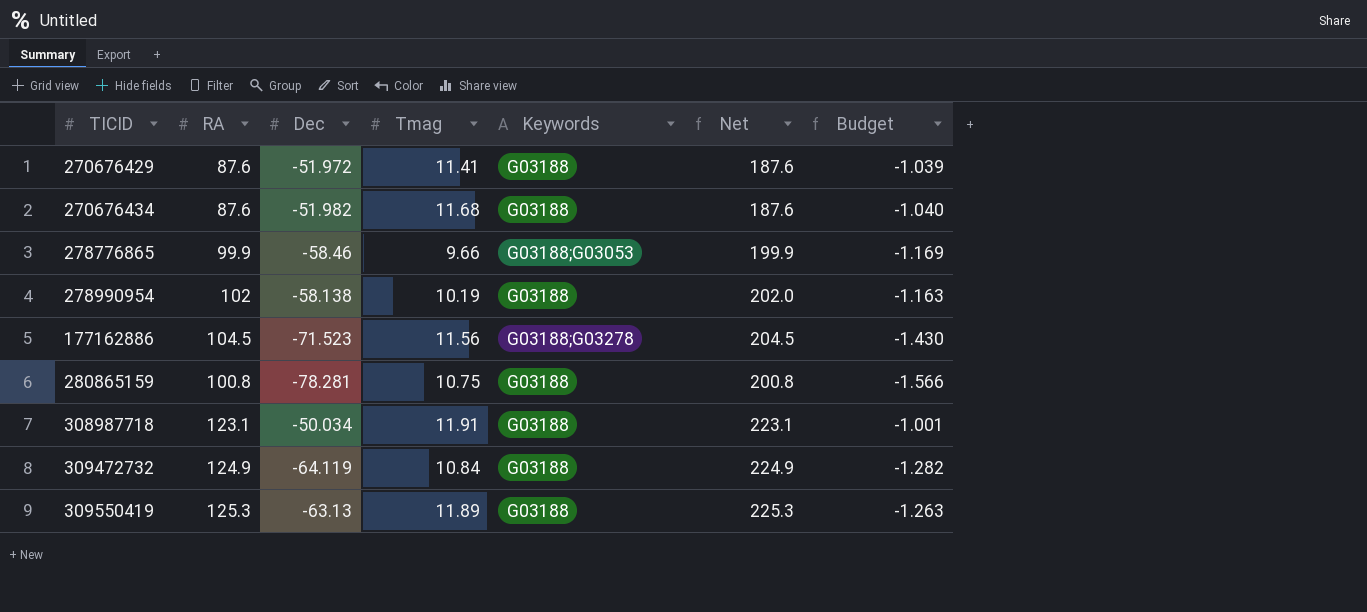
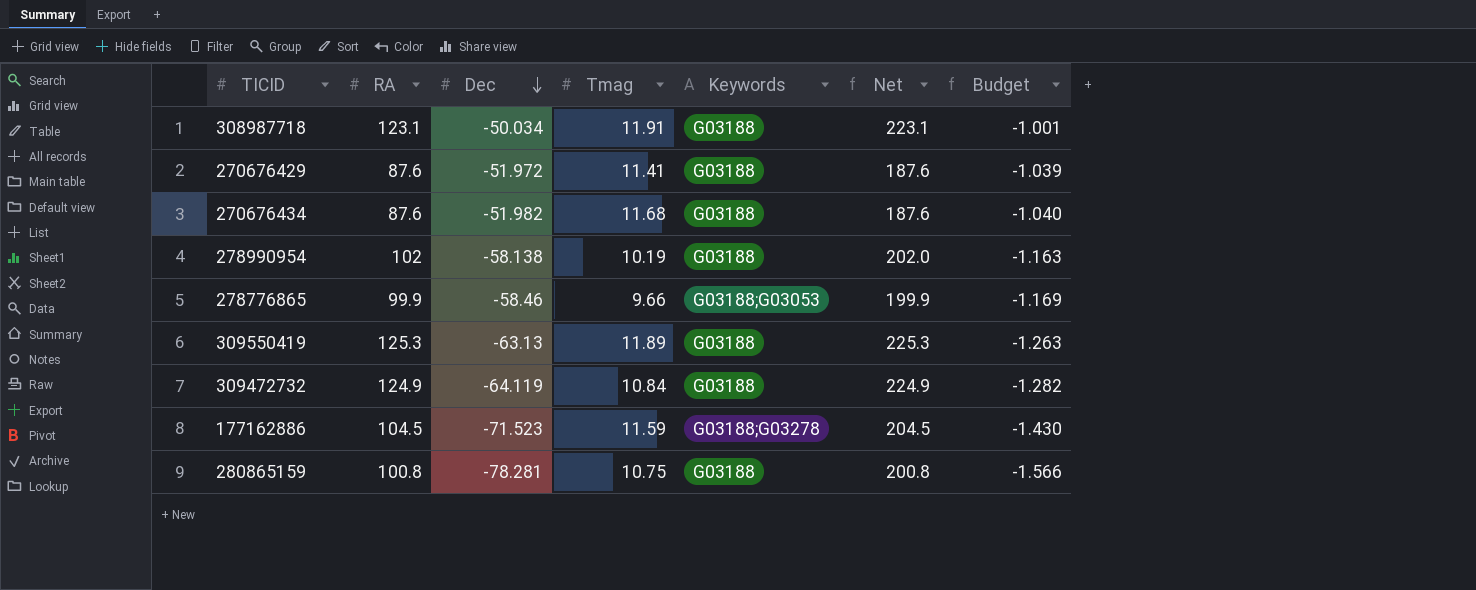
row order: none -> Dec descending
177162886 | Tmag: 11.56 -> 11.59

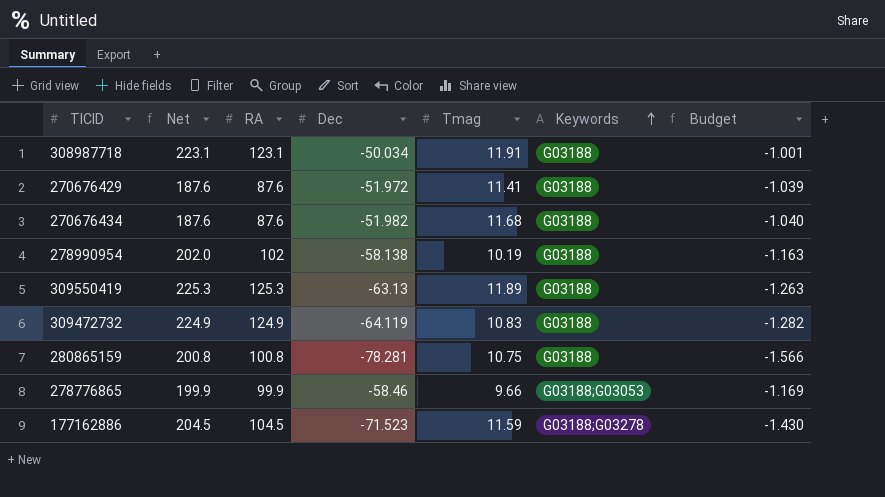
row order: Dec descending -> Keywords ascending
column Net | position: 6 -> 2
309472732 | Tmag: 10.84 -> 10.83

